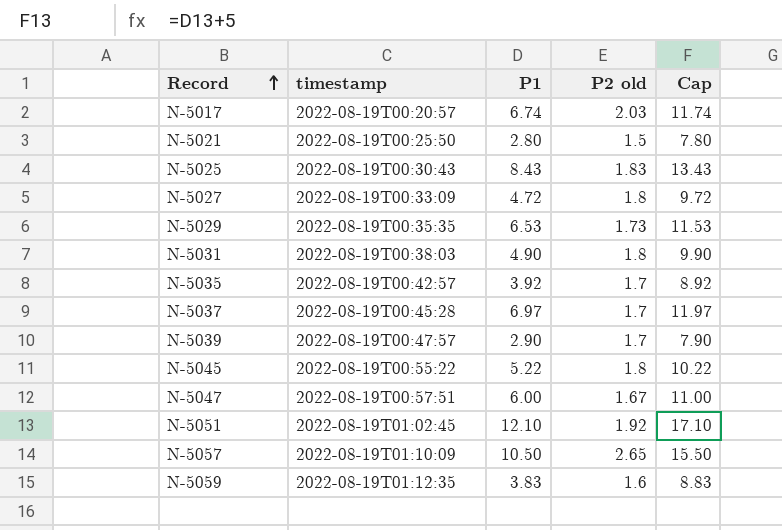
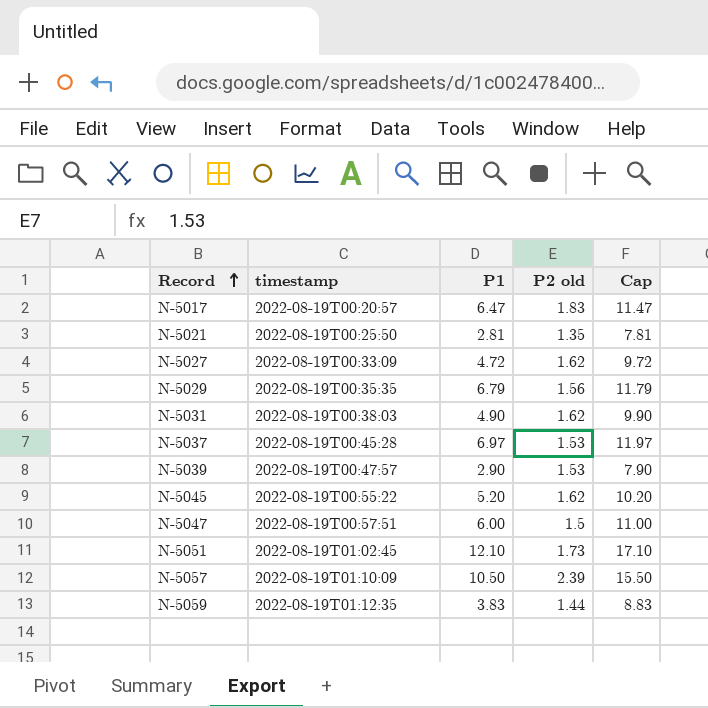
row N-5025: 2022-08-19T00:30:43 | 8.43 | 1.83 | 13.43 -> none
row N-5035: 2022-08-19T00:42:57 | 3.92 | 1.7 | 8.92 -> none
N-5017 | P1: 6.74 -> 6.47
N-5017 | P2 old: 2.03 -> 1.83
N-5017 | Cap: 11.74 -> 11.47
N-5021 | P1: 2.80 -> 2.81
N-5021 | P2 old: 1.5 -> 1.35
N-5021 | Cap: 7.80 -> 7.81
N-5027 | P2 old: 1.8 -> 1.62
N-5029 | P1: 6.53 -> 6.79
N-5029 | P2 old: 1.73 -> 1.56
N-5029 | Cap: 11.53 -> 11.79
N-5031 | P2 old: 1.8 -> 1.62
N-5037 | P2 old: 1.7 -> 1.53
N-5039 | P2 old: 1.7 -> 1.53
N-5045 | P1: 5.22 -> 5.20
N-5045 | P2 old: 1.8 -> 1.62
N-5045 | Cap: 10.22 -> 10.20
N-5047 | P2 old: 1.67 -> 1.5
N-5051 | P2 old: 1.92 -> 1.73
N-5057 | P2 old: 2.65 -> 2.39
N-5059 | P2 old: 1.6 -> 1.44

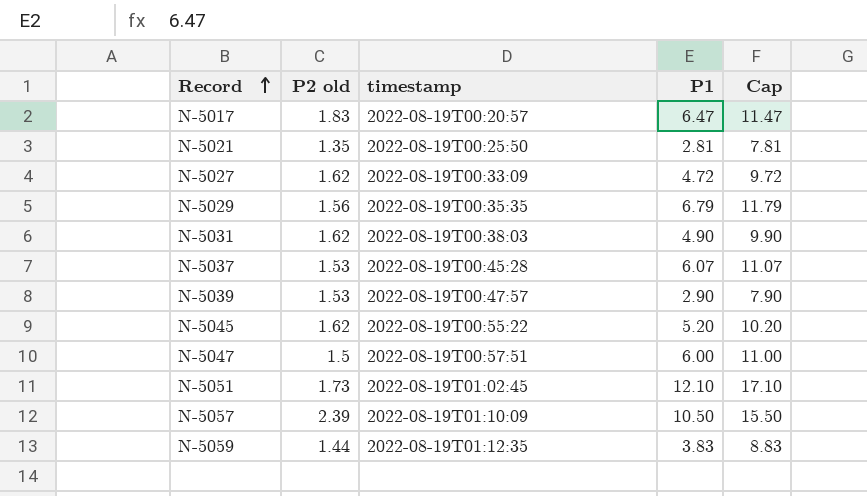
column P2 old | position: 4 -> 2
N-5037 | P1: 6.97 -> 6.07
N-5037 | Cap: 11.97 -> 11.07

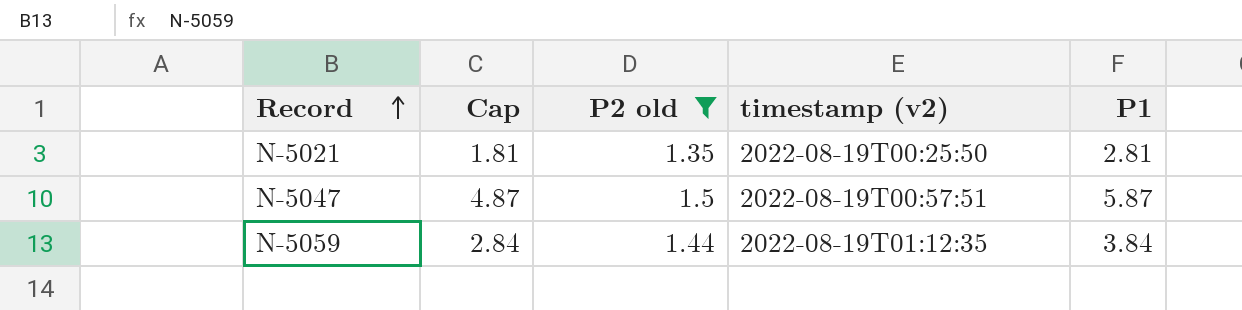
filter: none -> P2 old <= 1.5
column Cap | formula: [P1] + 5 -> [P1] - 1
column Cap | position: 5 -> 2
column name: timestamp -> timestamp (v2)
N-5047 | P1: 6.00 -> 5.87
N-5059 | P1: 3.83 -> 3.84

